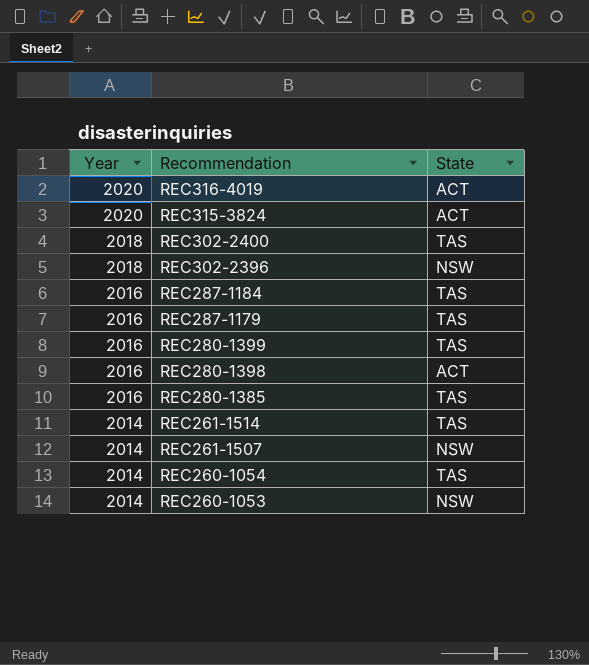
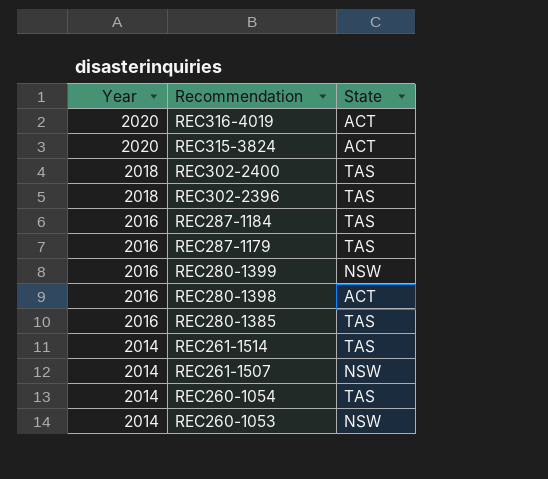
REC302-2396 | State: NSW -> TAS
REC280-1399 | State: TAS -> NSW

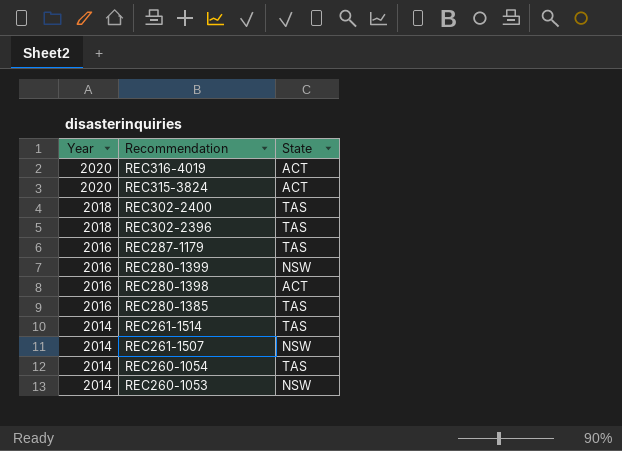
row REC287-1184: 2016 | TAS -> none

